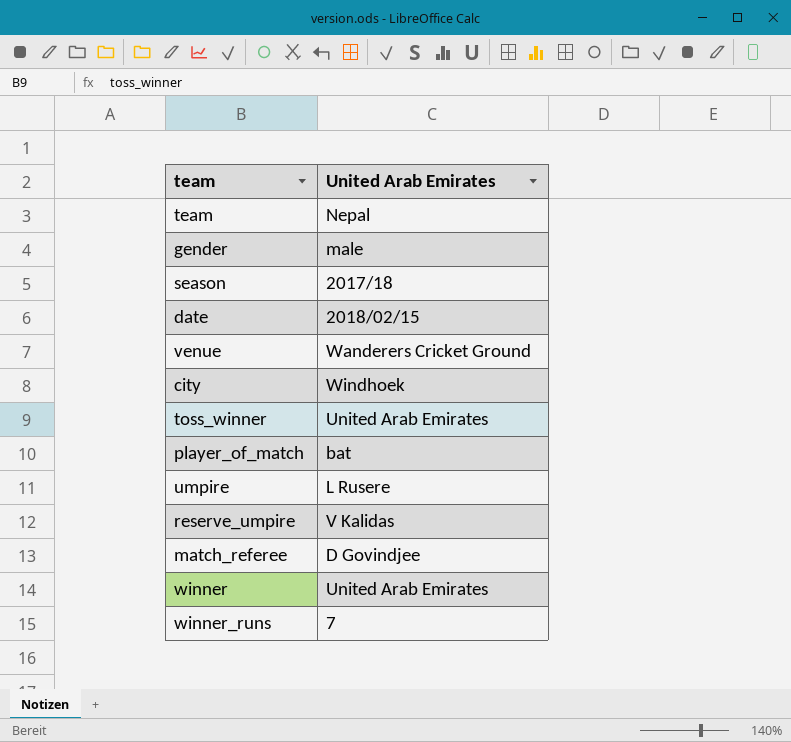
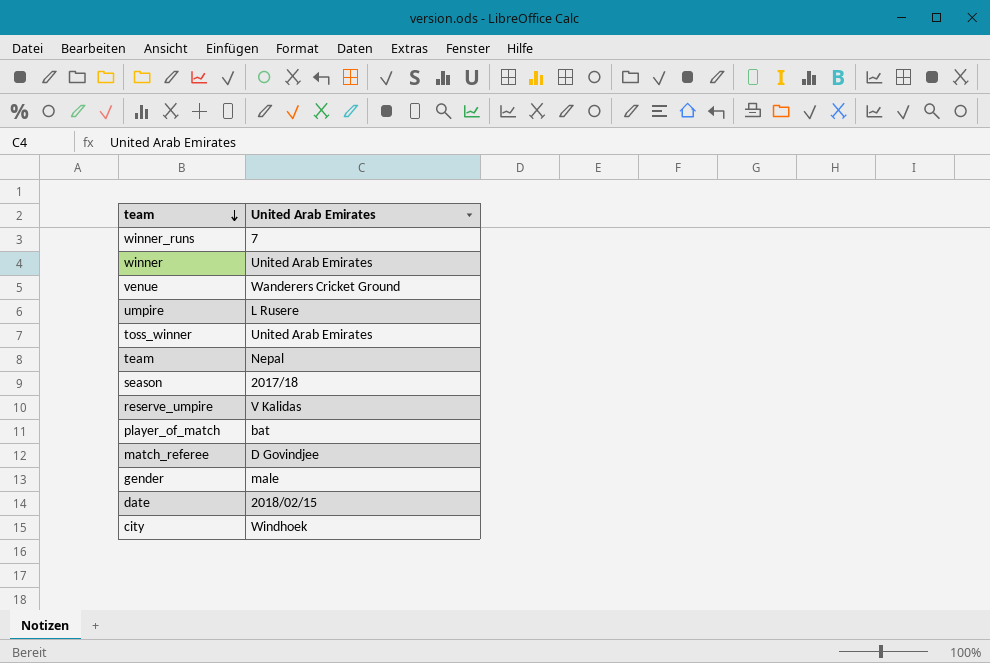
row order: none -> team descending

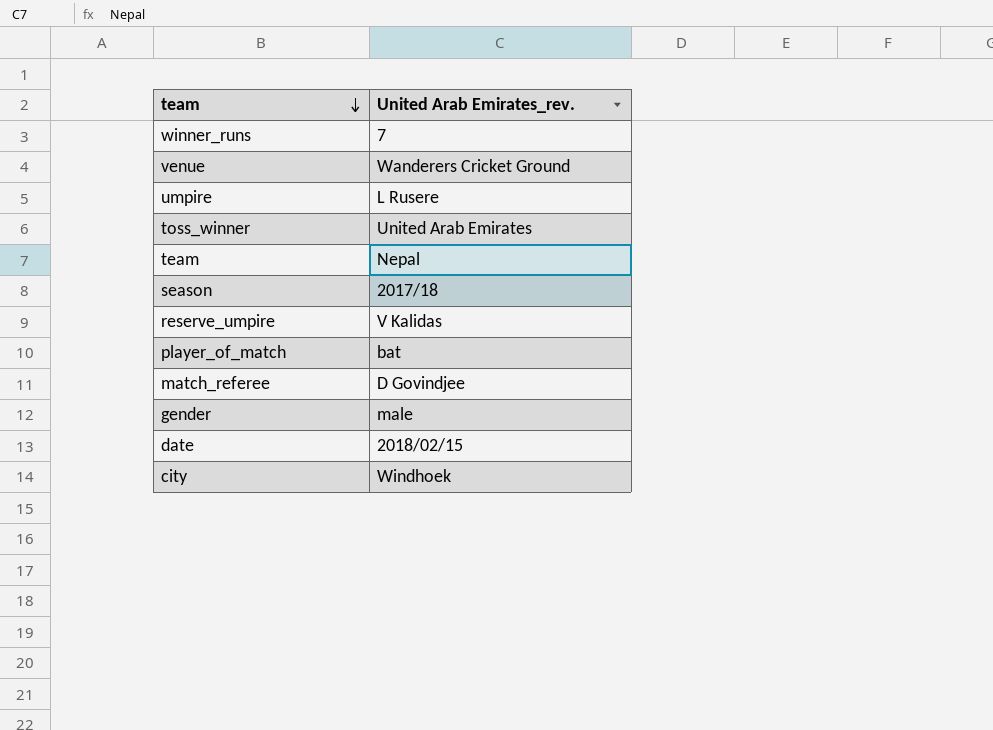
column name: United Arab Emirates -> United Arab Emirates_rev.
row winner: United Arab Emirates -> none

